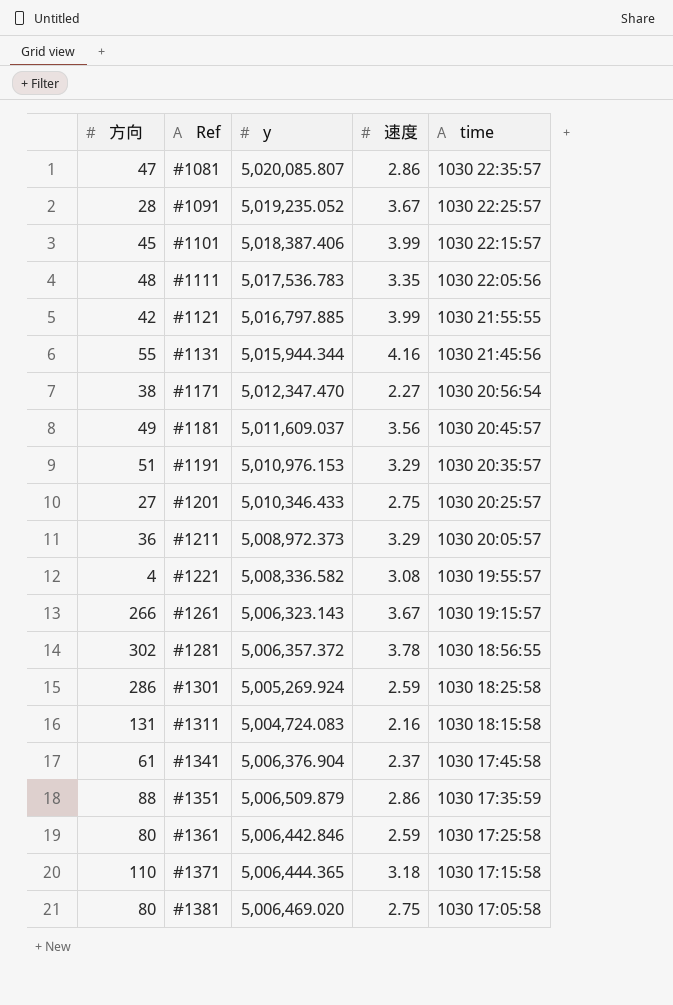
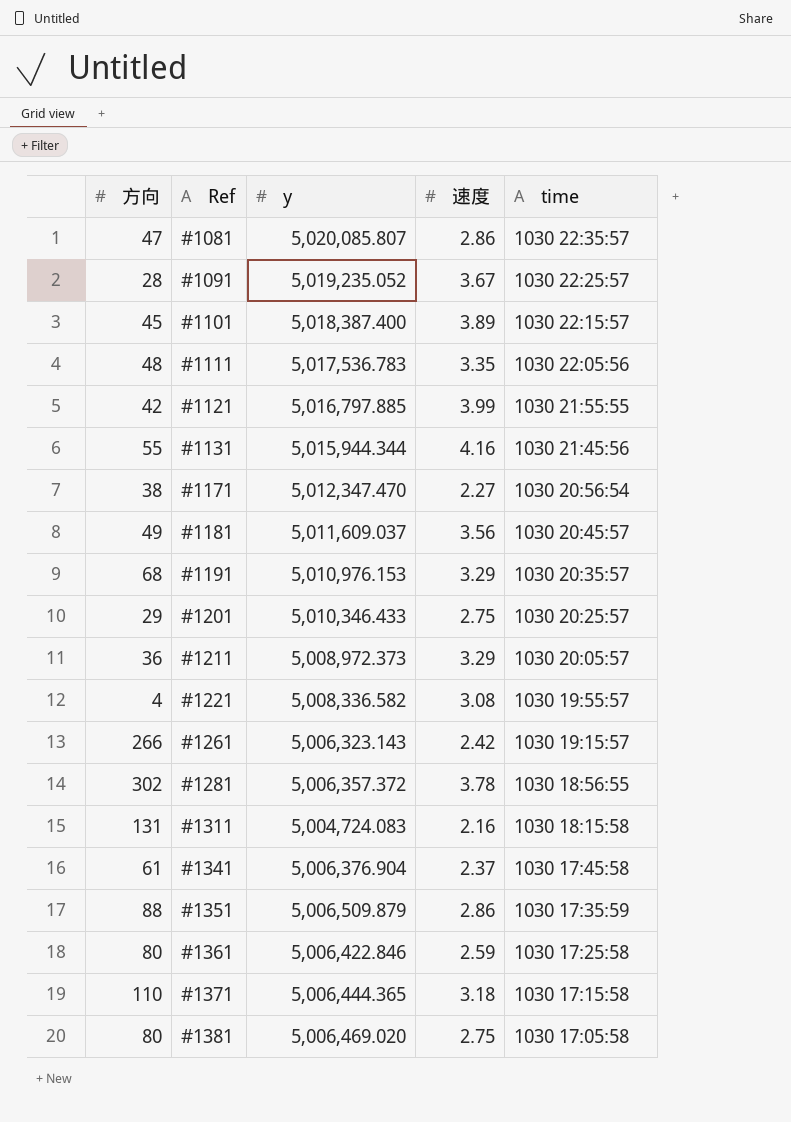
row #1301: 286 | 5,005,269.924 | 2.59 | 1030 18:25:58 -> none
#1101 | y: 5,018,387.406 -> 5,018,387.400
#1101 | 速度: 3.99 -> 3.89
#1191 | 方向: 51 -> 68
#1201 | 方向: 27 -> 29
#1261 | 速度: 3.67 -> 2.42
#1361 | y: 5,006,442.846 -> 5,006,422.846

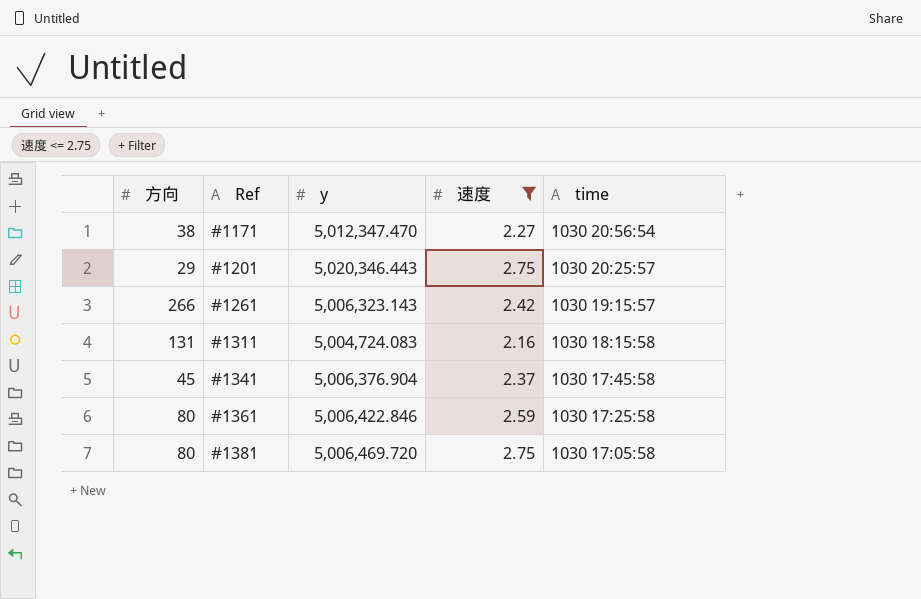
filter: none -> 速度 <= 2.75
#1201 | y: 5,010,346.433 -> 5,020,346.443
#1341 | 方向: 61 -> 45
#1381 | y: 5,006,469.020 -> 5,006,469.720

